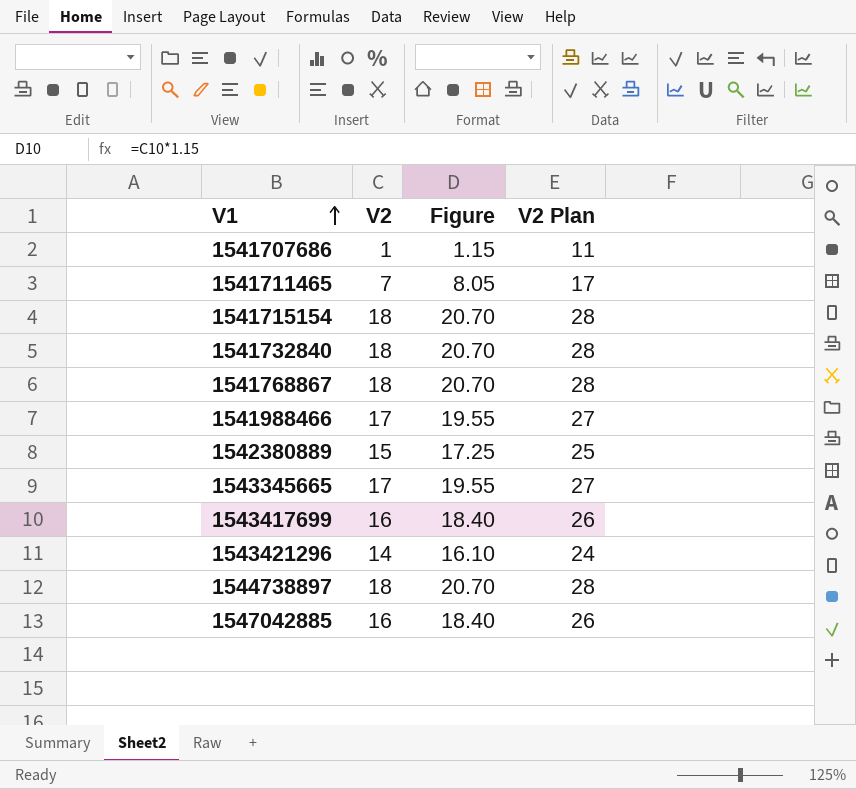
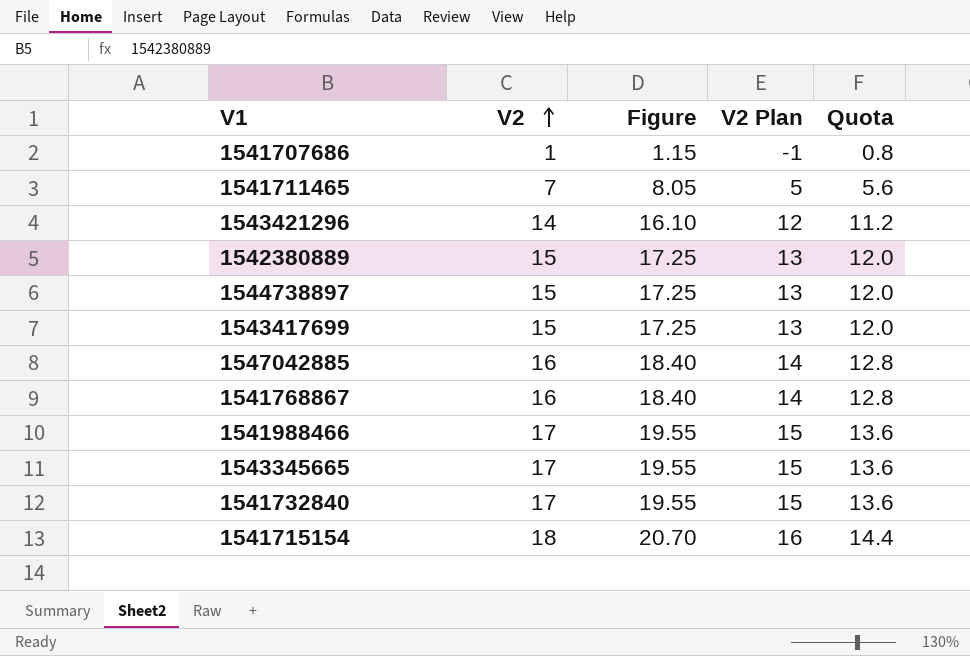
row order: V1 ascending -> V2 ascending
column V2 Plan | formula: [V2] + 10 -> [V2] - 2
column Quota | formula: none -> [V2] * 0.8
1544738897 | V2: 18 -> 15
1544738897 | Figure: 20.70 -> 17.25
1543417699 | V2: 16 -> 15
1543417699 | Figure: 18.40 -> 17.25
1541768867 | V2: 18 -> 16
1541768867 | Figure: 20.70 -> 18.40
1541732840 | V2: 18 -> 17
1541732840 | Figure: 20.70 -> 19.55

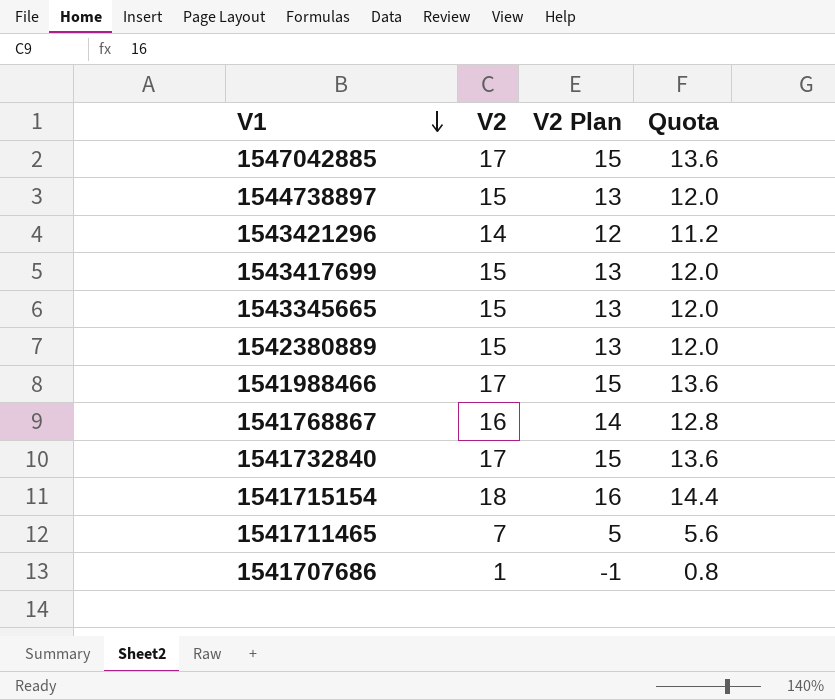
row order: V2 ascending -> V1 descending
column Figure | formula: [V2] * 1.15 -> none
1547042885 | V2: 16 -> 17
1547042885 | V2 Plan: 14 -> 15
1547042885 | Quota: 12.8 -> 13.6
1543345665 | V2: 17 -> 15
1543345665 | V2 Plan: 15 -> 13
1543345665 | Quota: 13.6 -> 12.0

